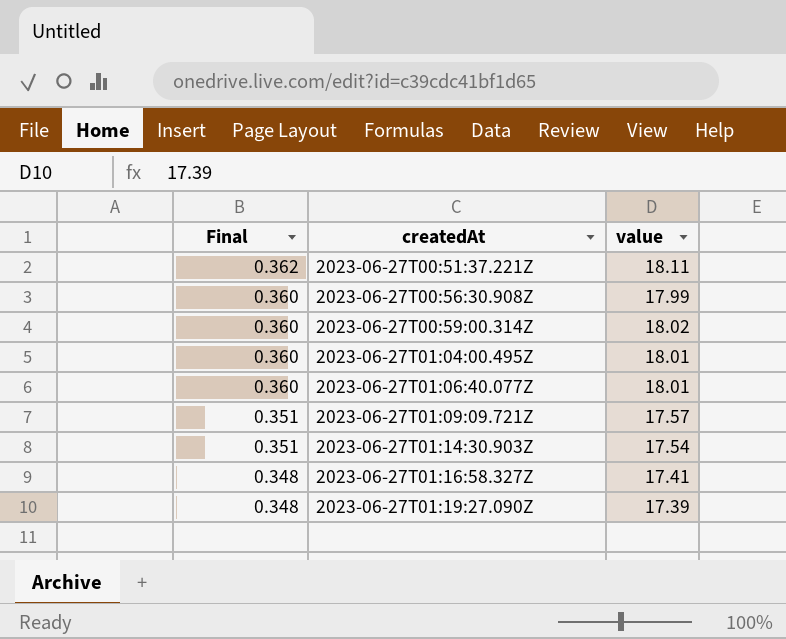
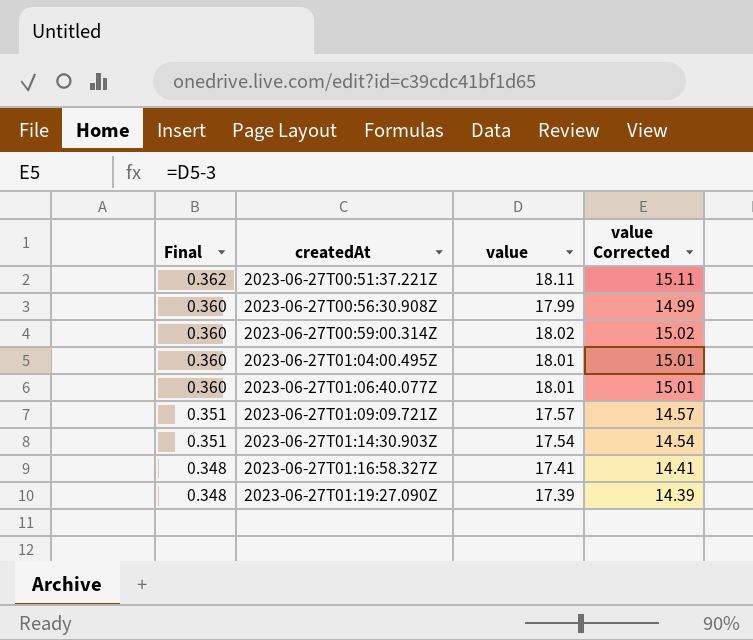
column value Corrected | formula: none -> [value] - 3

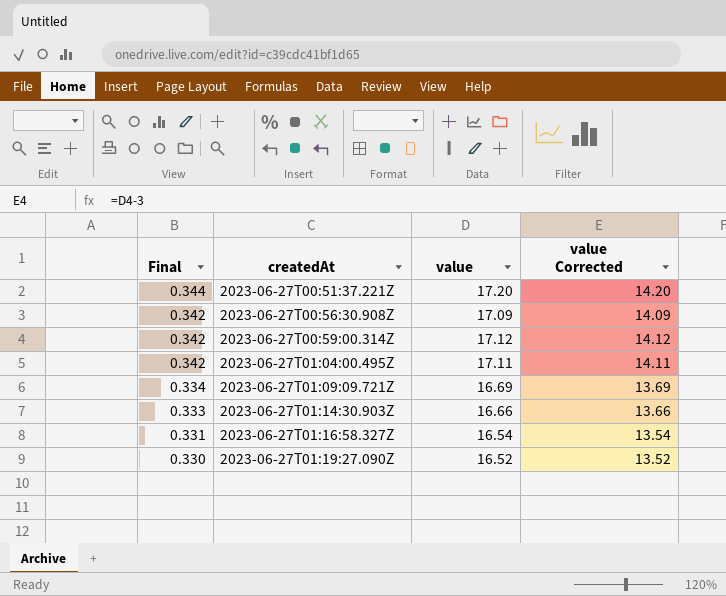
row 2023-06-27T01:06:40.077Z: 0.360 | 18.01 | 15.01 -> none
2023-06-27T00:51:37.221Z | Final: 0.362 -> 0.344
2023-06-27T00:51:37.221Z | value: 18.11 -> 17.20
2023-06-27T00:51:37.221Z | value Corrected: 15.11 -> 14.20
2023-06-27T00:56:30.908Z | Final: 0.360 -> 0.342
2023-06-27T00:56:30.908Z | value: 17.99 -> 17.09
2023-06-27T00:56:30.908Z | value Corrected: 14.99 -> 14.09
2023-06-27T00:59:00.314Z | Final: 0.360 -> 0.342
2023-06-27T00:59:00.314Z | value: 18.02 -> 17.12
2023-06-27T00:59:00.314Z | value Corrected: 15.02 -> 14.12
2023-06-27T01:04:00.495Z | Final: 0.360 -> 0.342
2023-06-27T01:04:00.495Z | value: 18.01 -> 17.11
2023-06-27T01:04:00.495Z | value Corrected: 15.01 -> 14.11
2023-06-27T01:09:09.721Z | Final: 0.351 -> 0.334
2023-06-27T01:09:09.721Z | value: 17.57 -> 16.69
2023-06-27T01:09:09.721Z | value Corrected: 14.57 -> 13.69
2023-06-27T01:14:30.903Z | Final: 0.351 -> 0.333
2023-06-27T01:14:30.903Z | value: 17.54 -> 16.66
2023-06-27T01:14:30.903Z | value Corrected: 14.54 -> 13.66
2023-06-27T01:16:58.327Z | Final: 0.348 -> 0.331
2023-06-27T01:16:58.327Z | value: 17.41 -> 16.54
2023-06-27T01:16:58.327Z | value Corrected: 14.41 -> 13.54
2023-06-27T01:19:27.090Z | Final: 0.348 -> 0.330
2023-06-27T01:19:27.090Z | value: 17.39 -> 16.52
2023-06-27T01:19:27.090Z | value Corrected: 14.39 -> 13.52

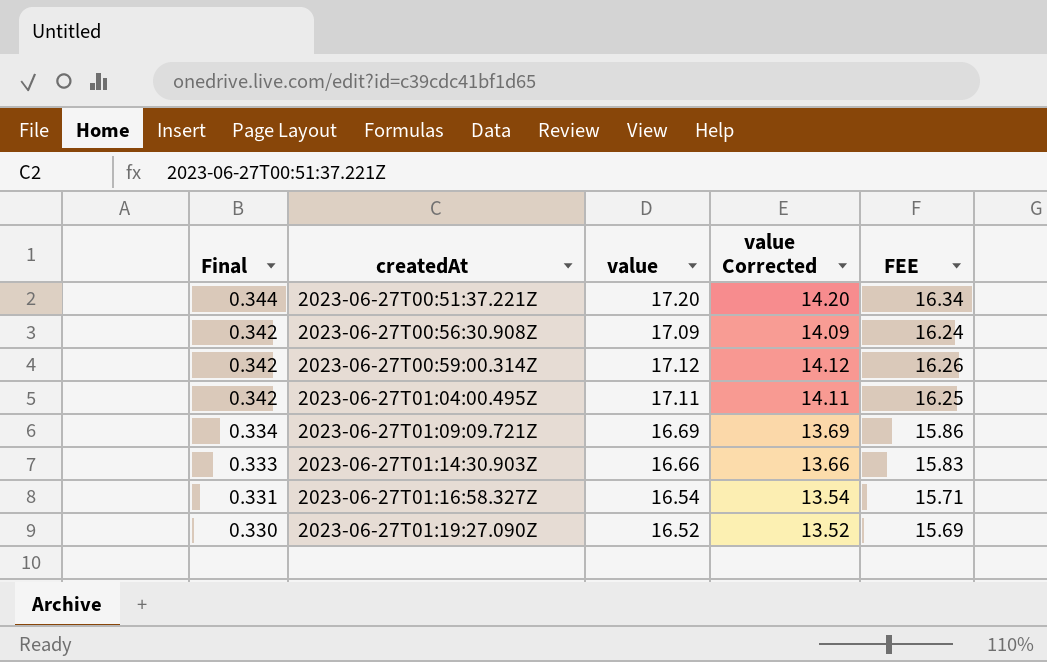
column FEE | formula: none -> [value] * 0.95

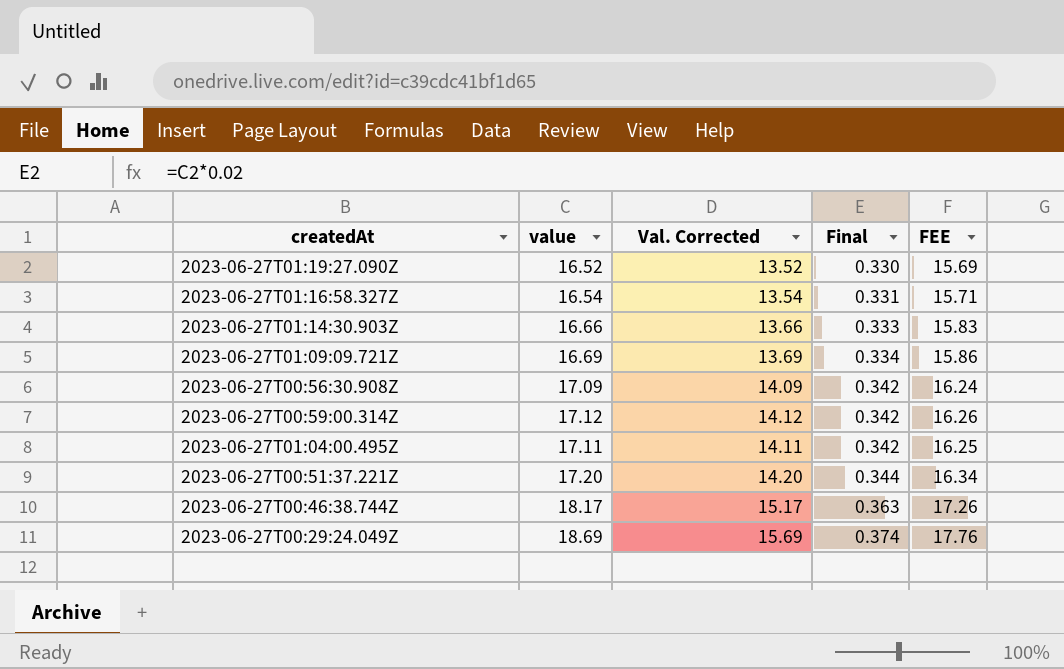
row order: Final descending -> Final ascending
column name: value Corrected -> Val. Corrected
column Final | position: 1 -> 4
row 2023-06-27T00:46:38.744Z: none -> 18.17 | 15.17 | 0.363 | 17.26
row 2023-06-27T00:29:24.049Z: none -> 18.69 | 15.69 | 0.374 | 17.76

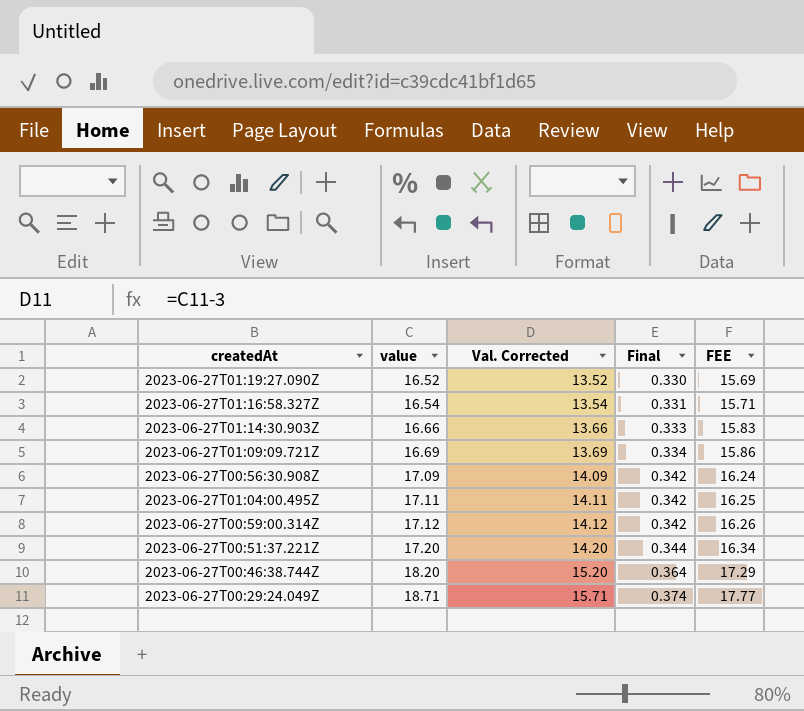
row order: Final ascending -> value ascending
2023-06-27T00:46:38.744Z | value: 18.17 -> 18.20
2023-06-27T00:46:38.744Z | Val. Corrected: 15.17 -> 15.20
2023-06-27T00:46:38.744Z | Final: 0.363 -> 0.364
2023-06-27T00:46:38.744Z | FEE: 17.26 -> 17.29
2023-06-27T00:29:24.049Z | value: 18.69 -> 18.71
2023-06-27T00:29:24.049Z | Val. Corrected: 15.69 -> 15.71
2023-06-27T00:29:24.049Z | FEE: 17.76 -> 17.77

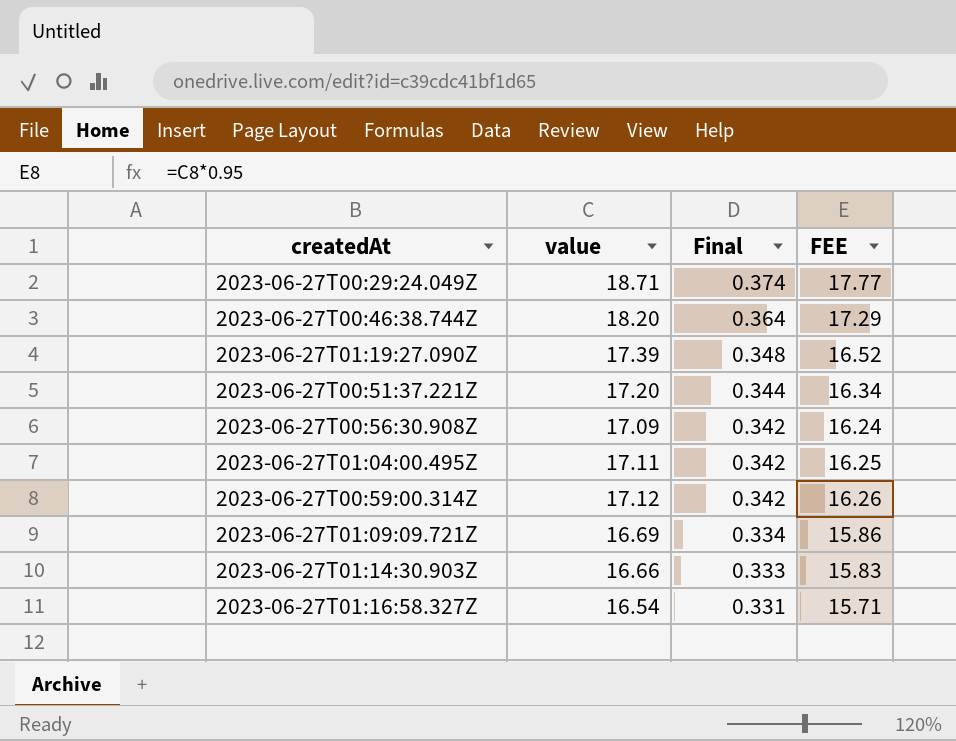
row order: value ascending -> Final descending
column Val. Corrected | formula: [value] - 3 -> none
2023-06-27T01:19:27.090Z | value: 16.52 -> 17.39
2023-06-27T01:19:27.090Z | Final: 0.330 -> 0.348
2023-06-27T01:19:27.090Z | FEE: 15.69 -> 16.52

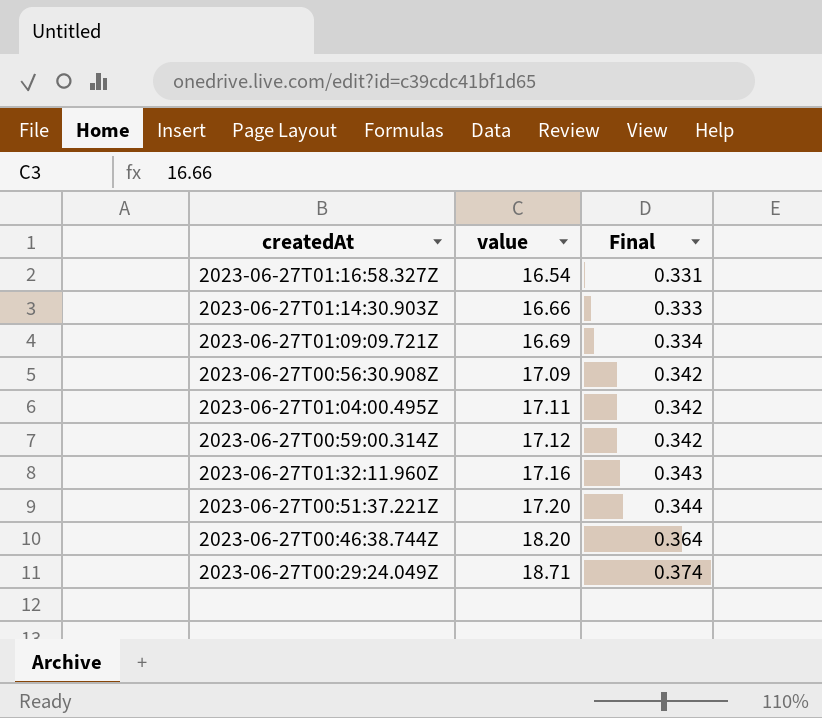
row order: Final descending -> value ascending
column FEE | formula: [value] * 0.95 -> none
row 2023-06-27T01:19:27.090Z: 17.39 | 0.348 | 16.52 -> none
row 2023-06-27T01:32:11.960Z: none -> 17.16 | 0.343

